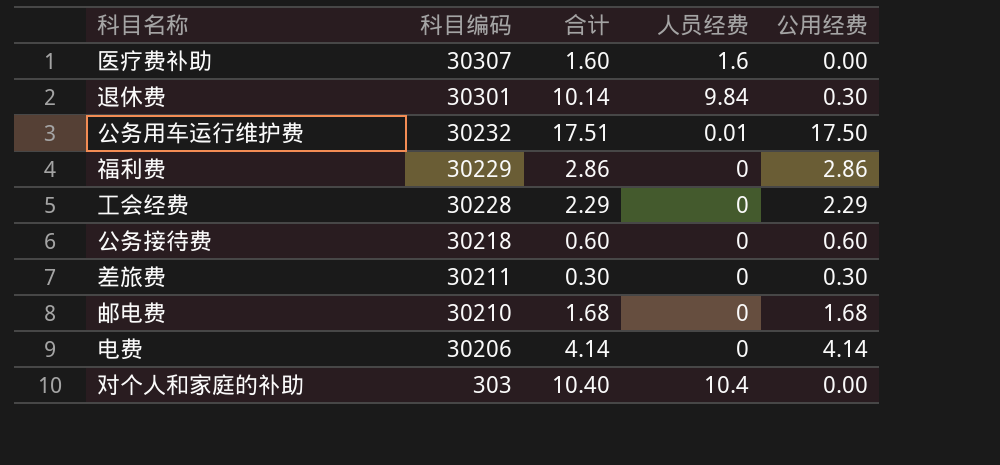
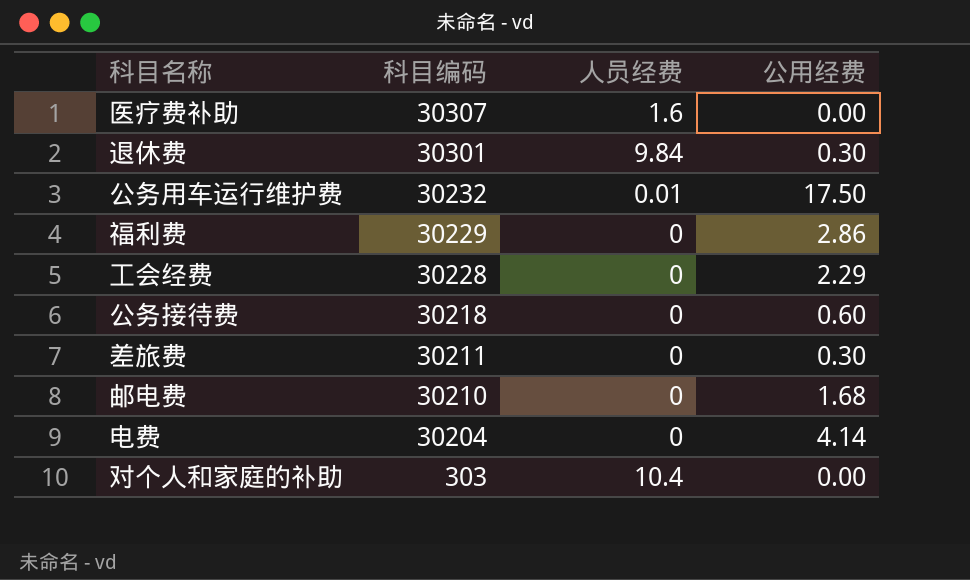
column 合计 | formula: [人员经费] + [公用经费] -> none
电费 | 科目编码: 30206 -> 30204

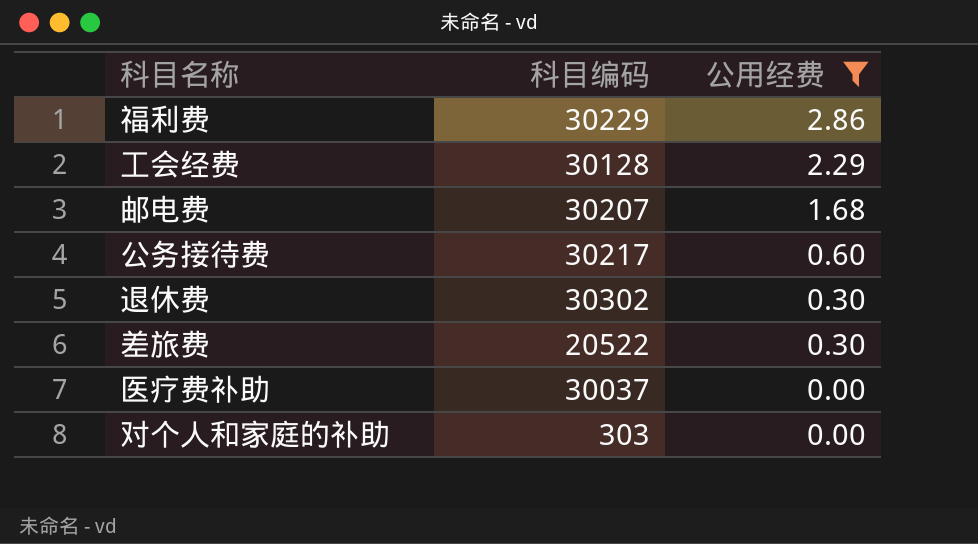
filter: none -> 公用经费 <= 2.86
row order: 科目编码 descending -> 公用经费 descending
column 人员经费 | position: 3 -> none
工会经费 | 科目编码: 30228 -> 30128
邮电费 | 科目编码: 30210 -> 30207
公务接待费 | 科目编码: 30218 -> 30217
退休费 | 科目编码: 30301 -> 30302
差旅费 | 科目编码: 30211 -> 20522
医疗费补助 | 科目编码: 30307 -> 30037

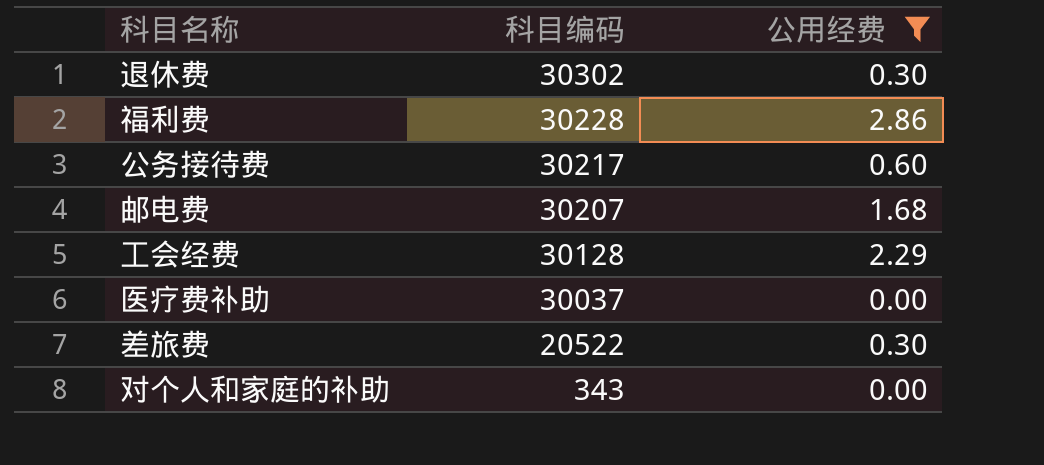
row order: 公用经费 descending -> 科目编码 descending
福利费 | 科目编码: 30229 -> 30228
对个人和家庭的补助 | 科目编码: 303 -> 343

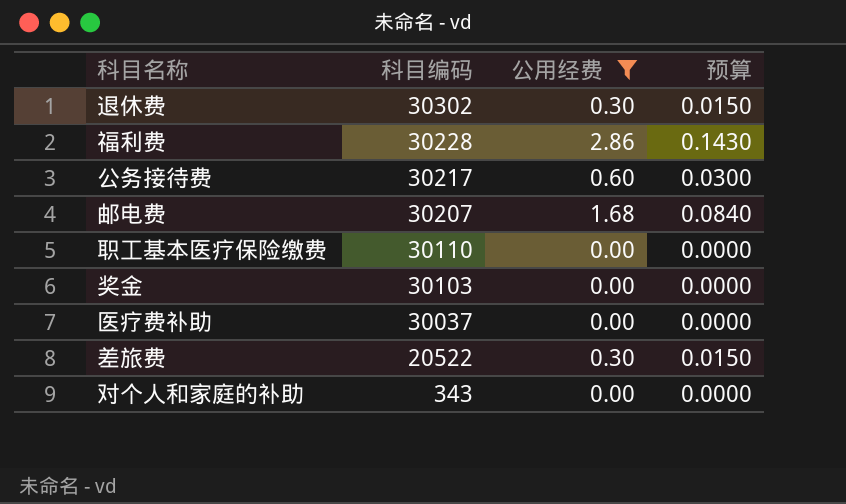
column 预算 | formula: none -> [公用经费] * 0.05
row 工会经费: 30128 | 2.29 -> none
row 职工基本医疗保险缴费: none -> 30110 | 0.00 | 0.0000
row 奖金: none -> 30103 | 0.00 | 0.0000

